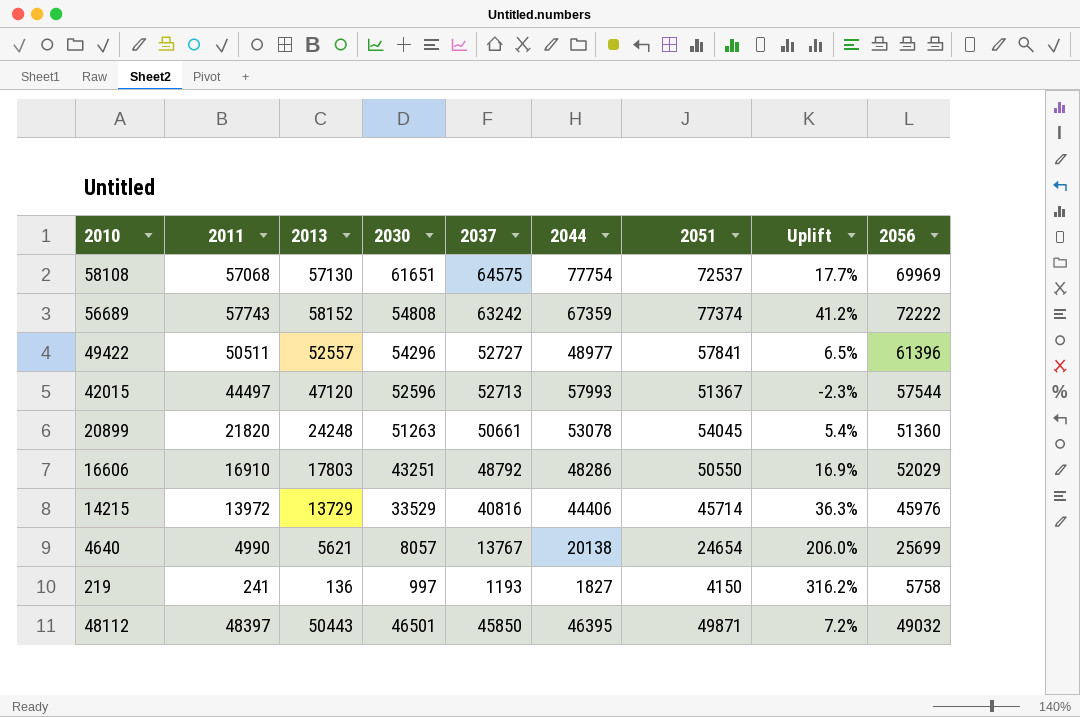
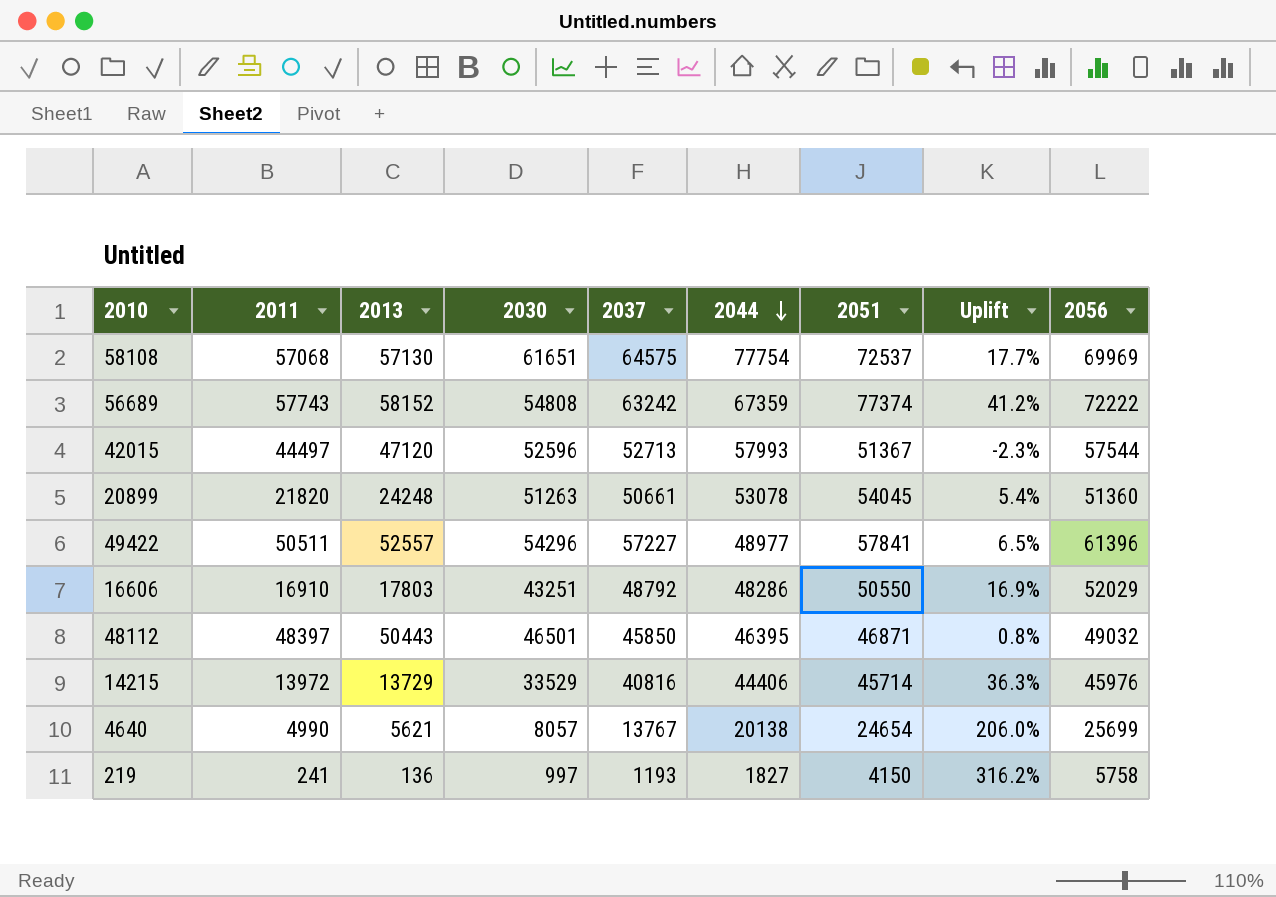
row order: none -> 2044 descending
49422 | 2037: 52727 -> 57227
48112 | 2051: 49871 -> 46871
48112 | Uplift: 7.2% -> 0.8%

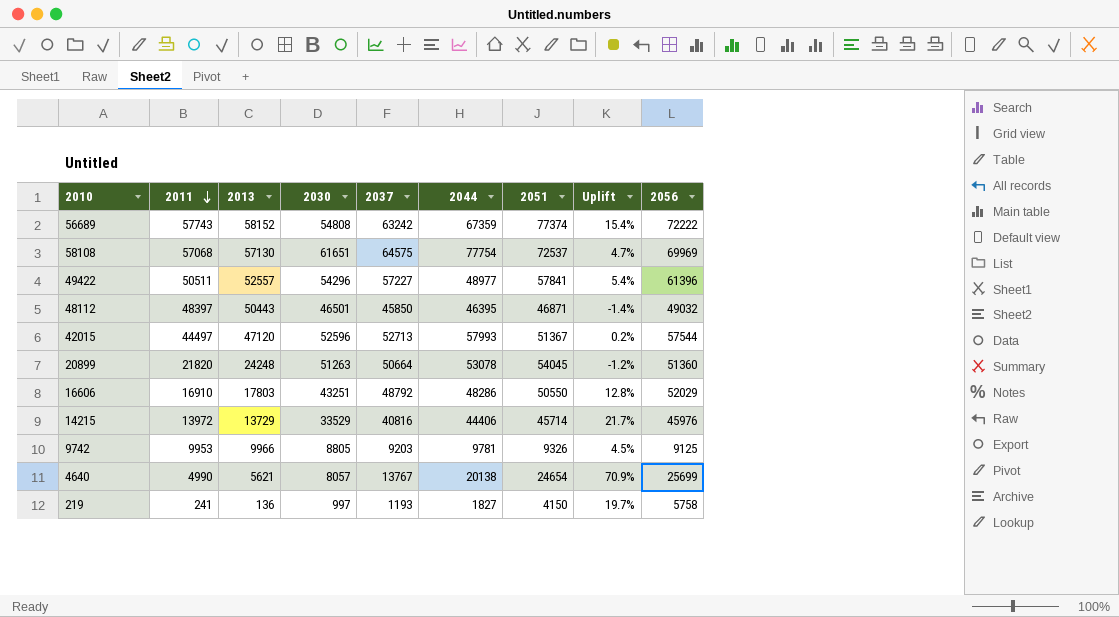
row order: 2044 descending -> 2011 descending
column Uplift | formula: ([2051] - [2030]) / [2030] -> ([2037] - [2030]) / [2030]
20899 | 2037: 50661 -> 50664
row 9742: none -> 9953 | 9966 | 8805 | 9203 | 9781 | 9326 | 4.5% | 9125

